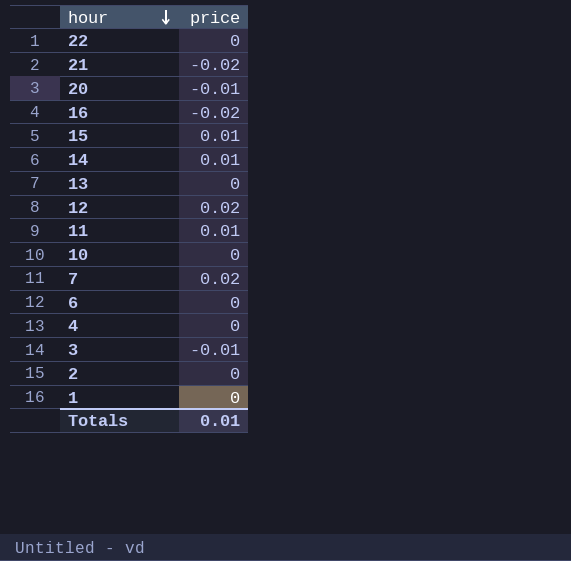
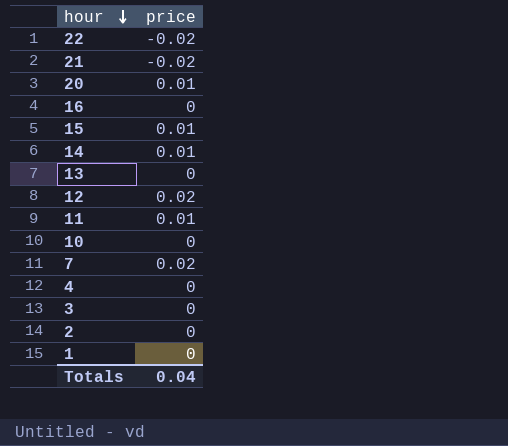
row 6: 0 -> none
22 | price: 0 -> -0.02
20 | price: -0.01 -> 0.01
16 | price: -0.02 -> 0
3 | price: -0.01 -> 0
Totals | price: 0.01 -> 0.04

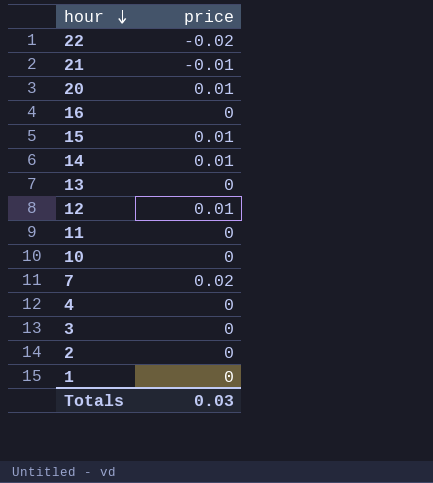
21 | price: -0.02 -> -0.01
12 | price: 0.02 -> 0.01
11 | price: 0.01 -> 0
Totals | price: 0.04 -> 0.03

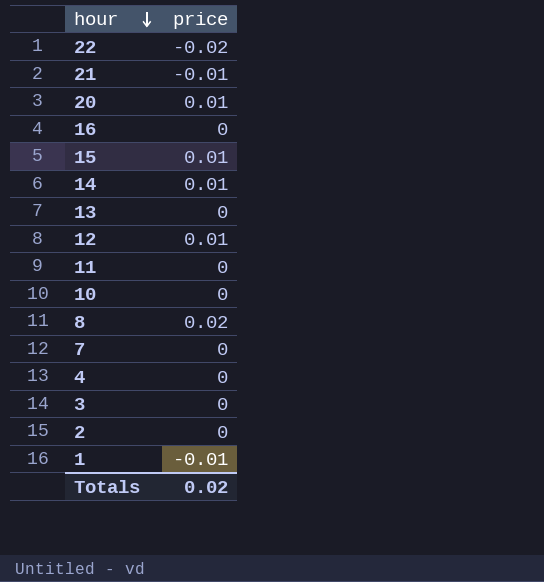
row 8: none -> 0.02
7 | price: 0.02 -> 0
1 | price: 0 -> -0.01
Totals | price: 0.03 -> 0.02

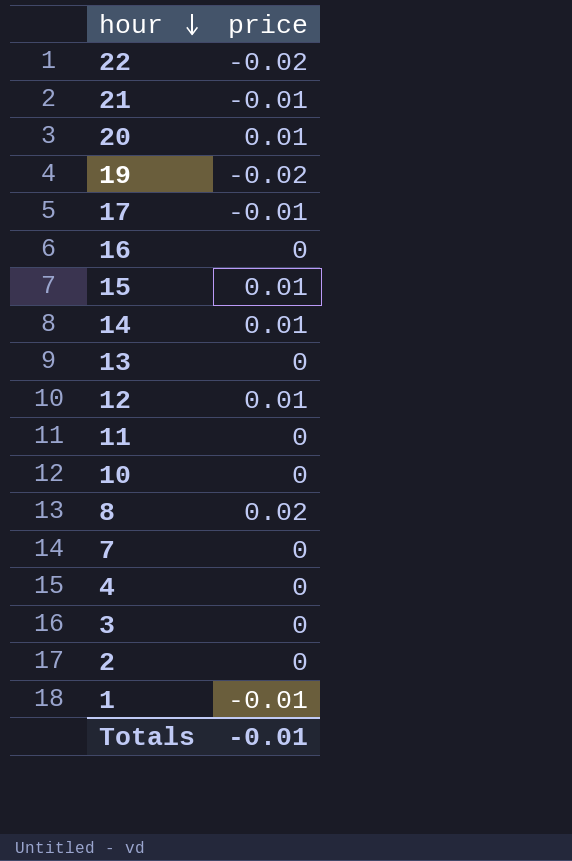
row 19: none -> -0.02
row 17: none -> -0.01
Totals | price: 0.02 -> -0.01

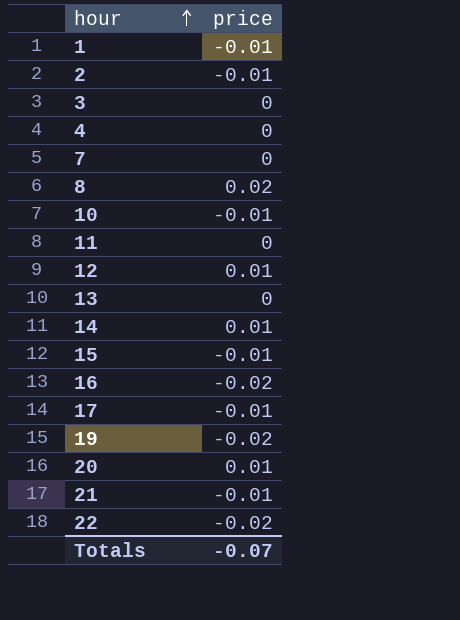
row order: hour descending -> hour ascending
2 | price: 0 -> -0.01
10 | price: 0 -> -0.01
15 | price: 0.01 -> -0.01
16 | price: 0 -> -0.02
Totals | price: -0.01 -> -0.07

